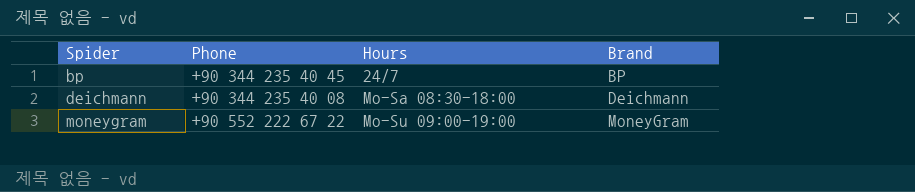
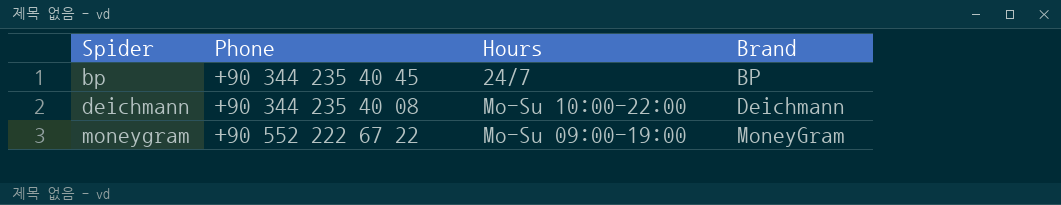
deichmann | Hours: Mo-Sa 08:30-18:00 -> Mo-Su 10:00-22:00

